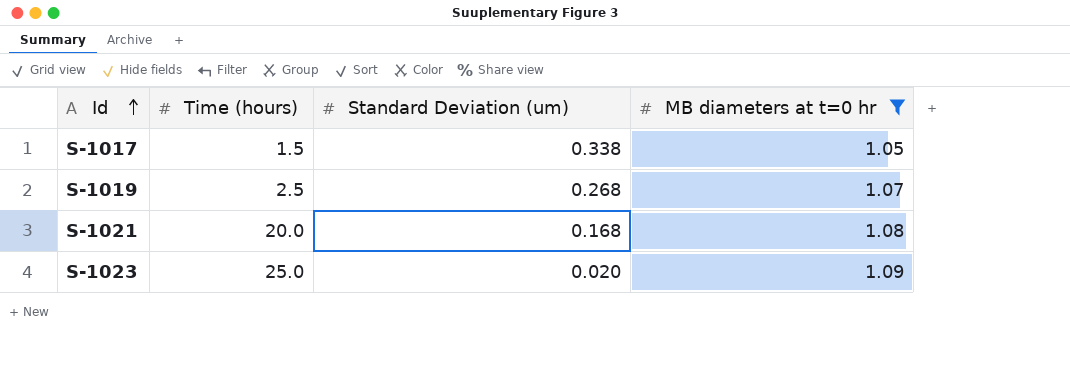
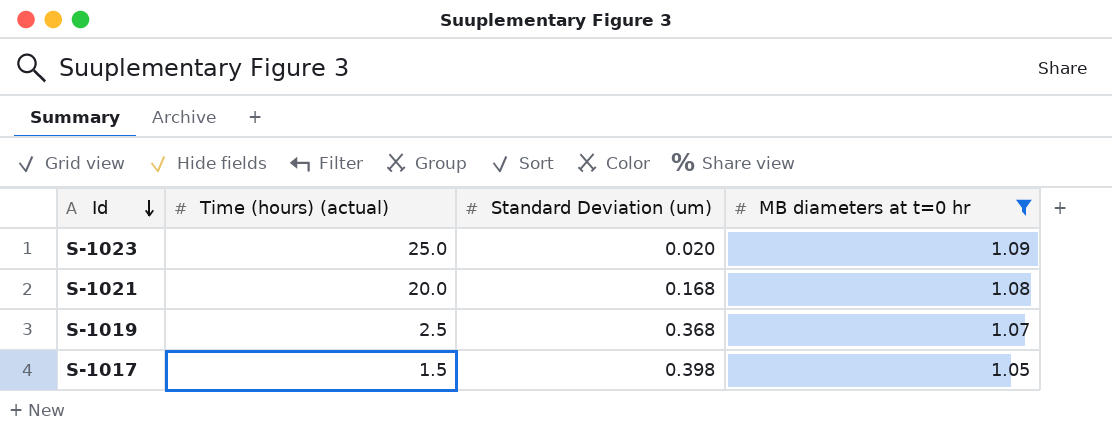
row order: Id ascending -> Id descending
column name: Time (hours) -> Time (hours) (actual)
S-1019 | Standard Deviation (um): 0.268 -> 0.368
S-1017 | Standard Deviation (um): 0.338 -> 0.398

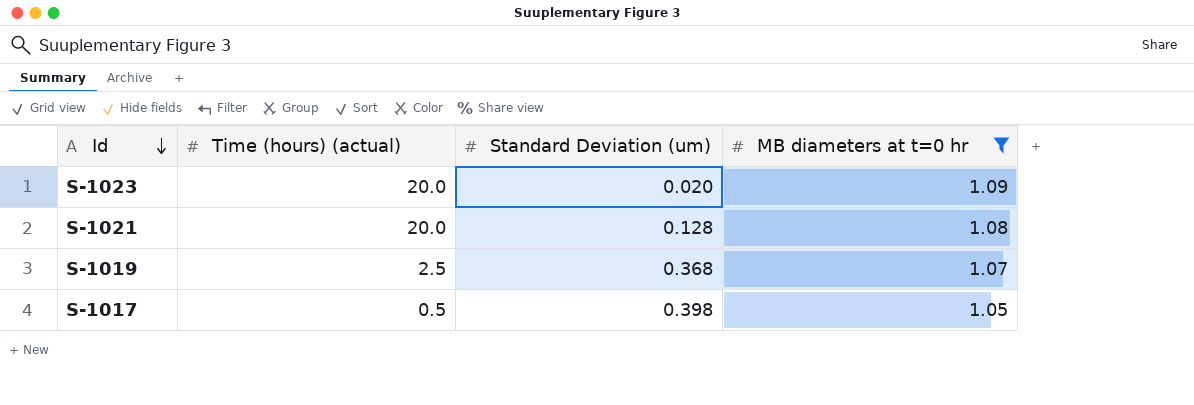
S-1023 | Time (hours) (actual): 25.0 -> 20.0
S-1021 | Standard Deviation (um): 0.168 -> 0.128
S-1017 | Time (hours) (actual): 1.5 -> 0.5

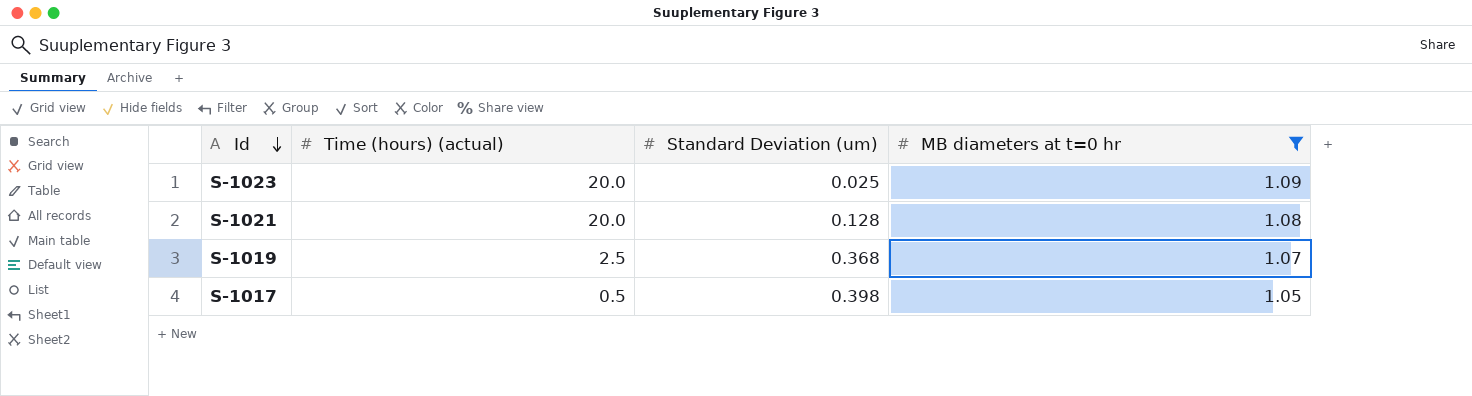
S-1023 | Standard Deviation (um): 0.020 -> 0.025

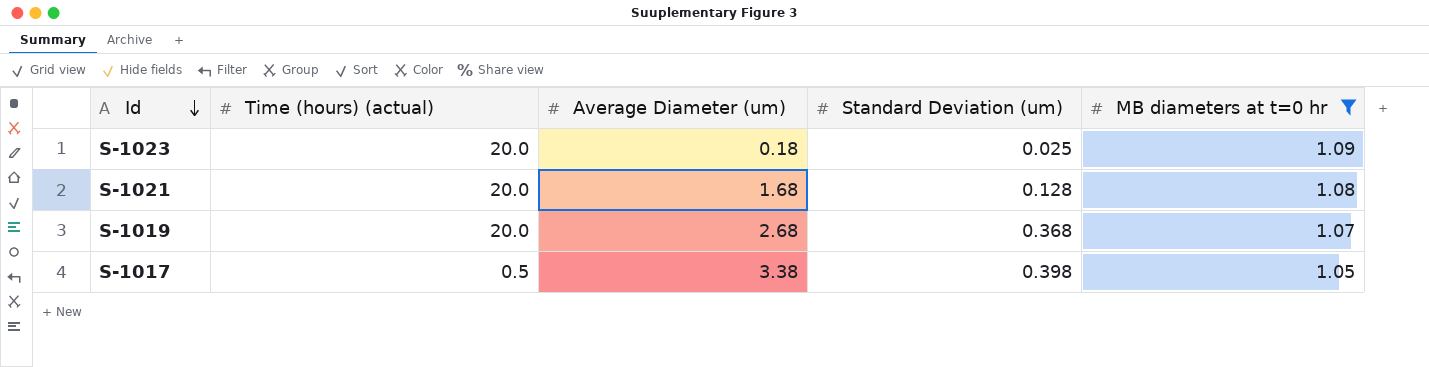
column Average Diameter (um) | position: none -> 3
S-1019 | Time (hours) (actual): 2.5 -> 20.0

